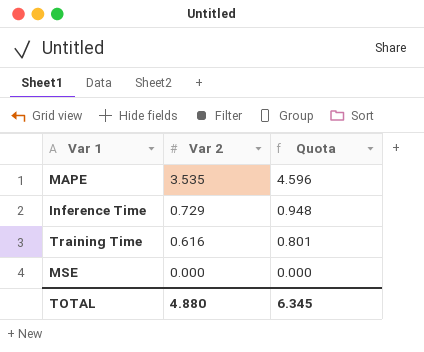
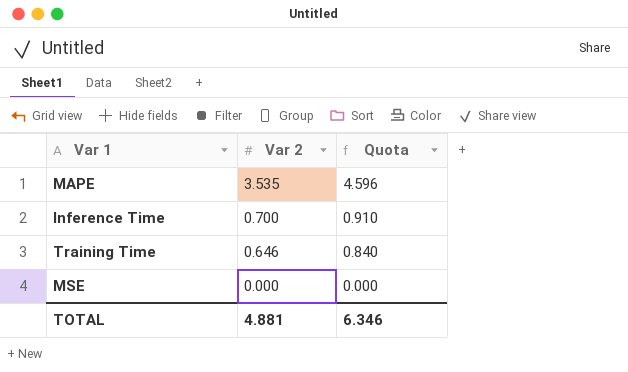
Inference Time | Var 2: 0.729 -> 0.700
Inference Time | Quota: 0.948 -> 0.910
Training Time | Var 2: 0.616 -> 0.646
Training Time | Quota: 0.801 -> 0.840
TOTAL | Var 2: 4.880 -> 4.881
TOTAL | Quota: 6.345 -> 6.346

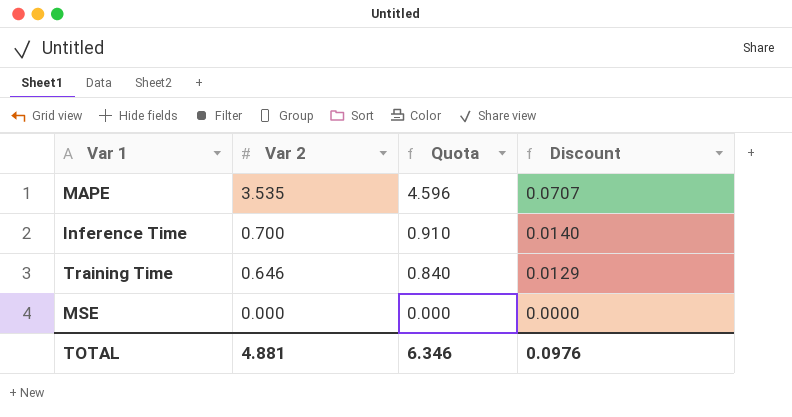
column Discount | formula: none -> [Var 2] * 0.02

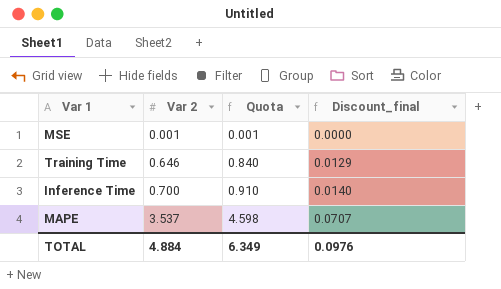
row order: Var 2 descending -> Var 2 ascending
column name: Discount -> Discount_final
MSE | Var 2: 0.000 -> 0.001
MSE | Quota: 0.000 -> 0.001
MAPE | Var 2: 3.535 -> 3.537
MAPE | Quota: 4.596 -> 4.598
TOTAL | Var 2: 4.881 -> 4.884
TOTAL | Quota: 6.346 -> 6.349

